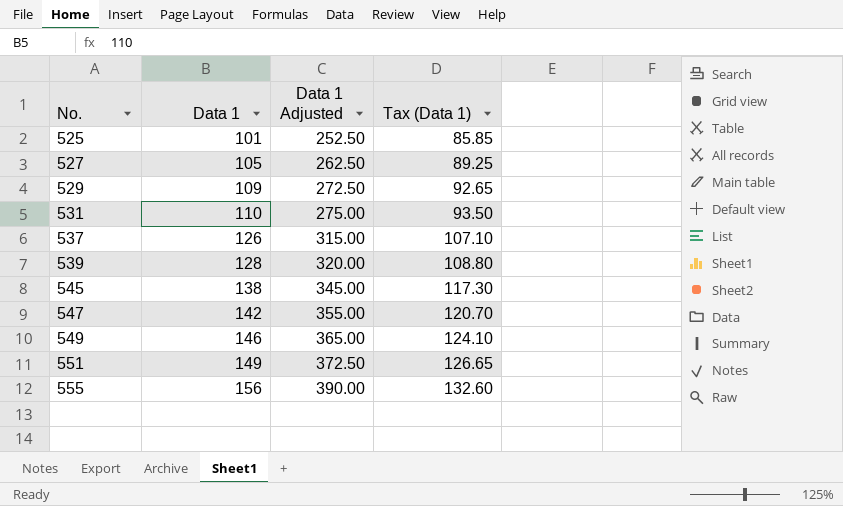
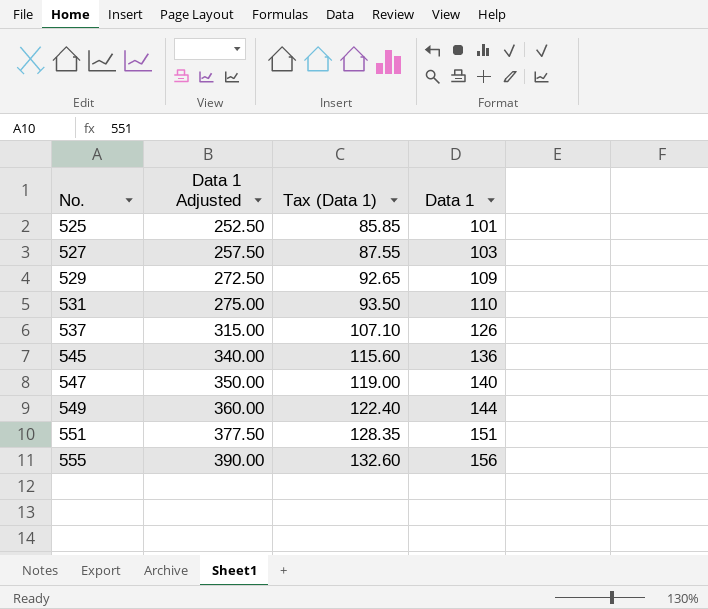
column Data 1 | position: 2 -> 4
row 539: 128 | 320.00 | 108.80 -> none
527 | Data 1 Adjusted: 262.50 -> 257.50
527 | Tax (Data 1): 89.25 -> 87.55
527 | Data 1: 105 -> 103
545 | Data 1 Adjusted: 345.00 -> 340.00
545 | Tax (Data 1): 117.30 -> 115.60
545 | Data 1: 138 -> 136
547 | Data 1 Adjusted: 355.00 -> 350.00
547 | Tax (Data 1): 120.70 -> 119.00
547 | Data 1: 142 -> 140
549 | Data 1 Adjusted: 365.00 -> 360.00
549 | Tax (Data 1): 124.10 -> 122.40
549 | Data 1: 146 -> 144
551 | Data 1 Adjusted: 372.50 -> 377.50
551 | Tax (Data 1): 126.65 -> 128.35
551 | Data 1: 149 -> 151

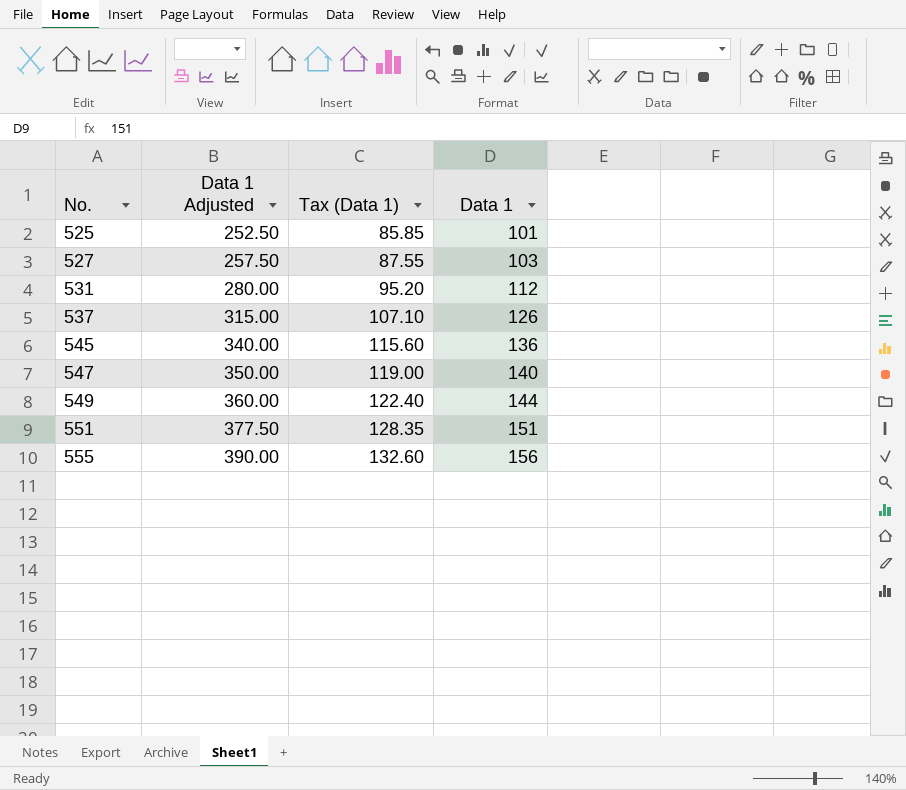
row 529: 272.50 | 92.65 | 109 -> none
531 | Data 1 Adjusted: 275.00 -> 280.00
531 | Tax (Data 1): 93.50 -> 95.20
531 | Data 1: 110 -> 112

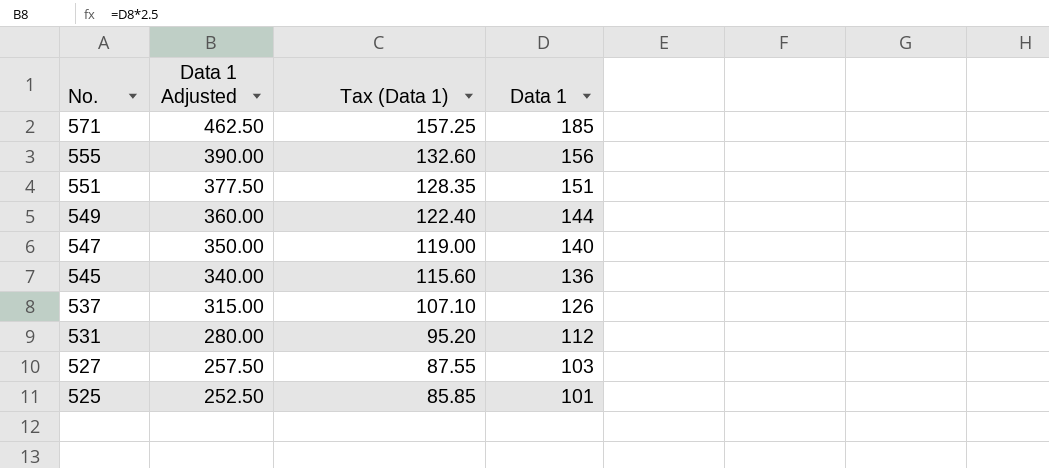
row order: No. ascending -> No. descending
row 571: none -> 462.50 | 157.25 | 185

